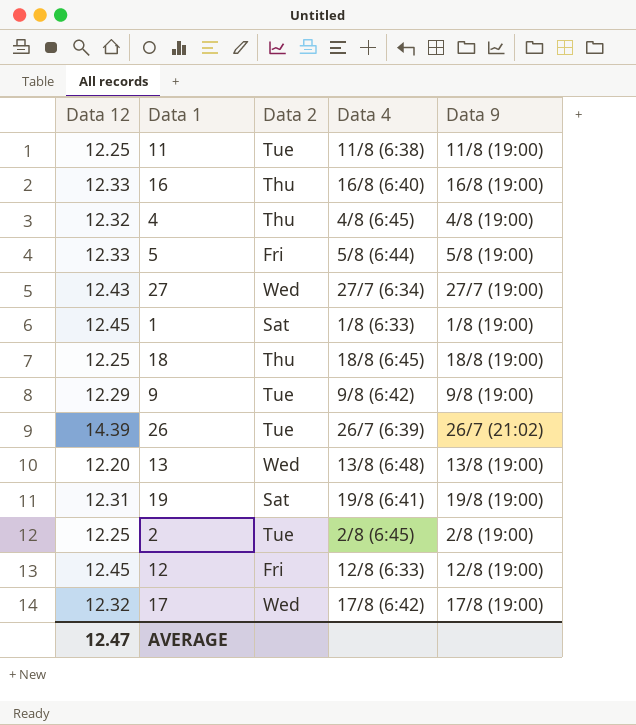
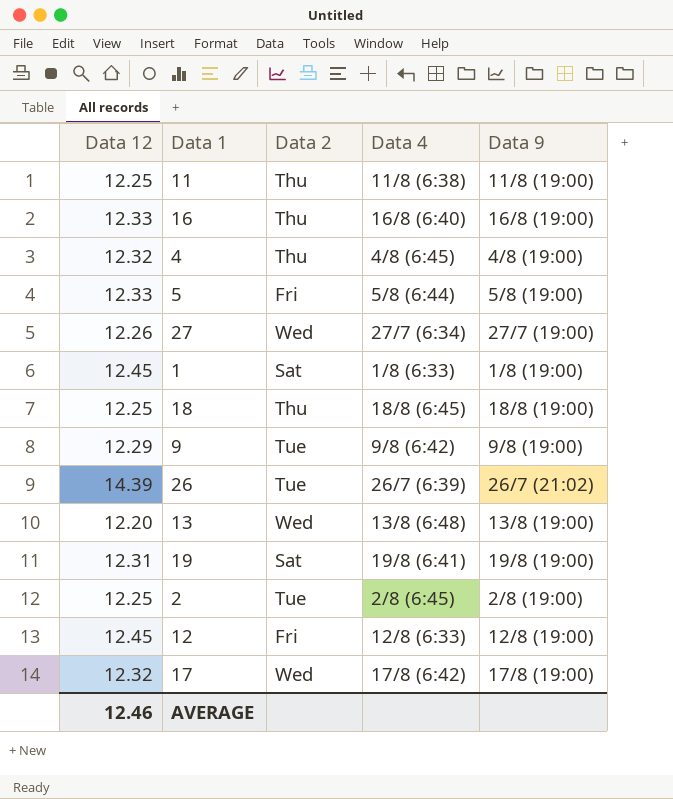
11 | Data 2: Tue -> Thu
27 | Data 12: 12.43 -> 12.26
AVERAGE | Data 12: 12.47 -> 12.46

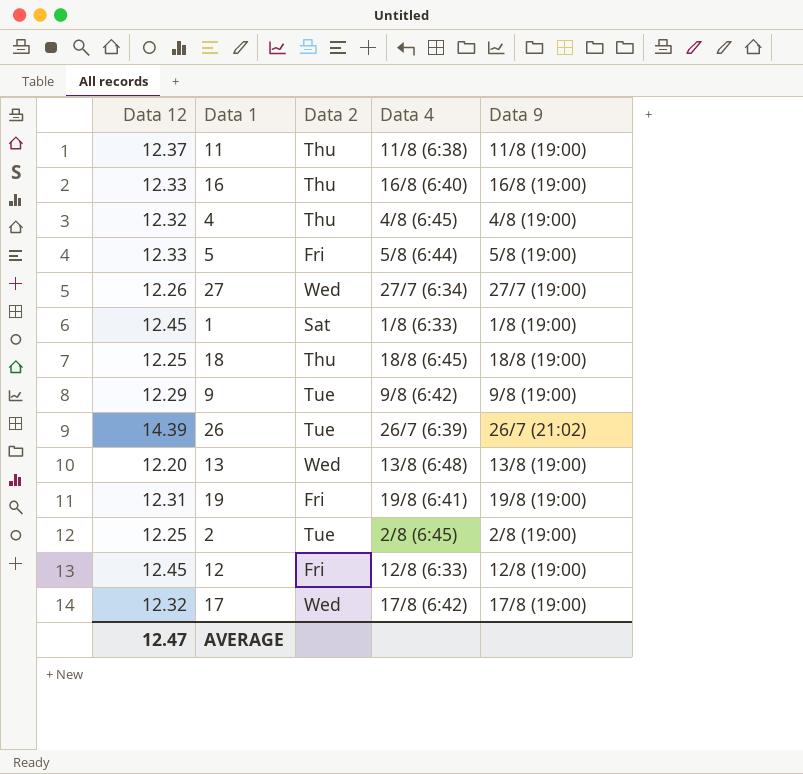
11 | Data 12: 12.25 -> 12.37
19 | Data 2: Sat -> Fri
AVERAGE | Data 12: 12.46 -> 12.47

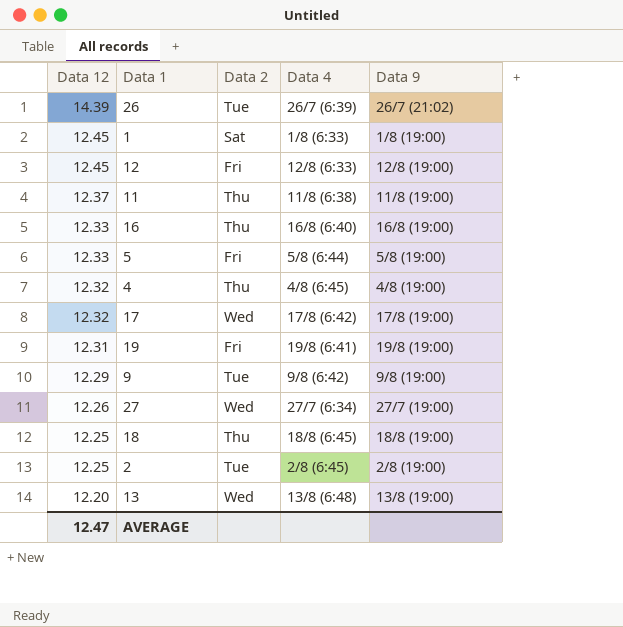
row order: none -> Data 12 descending

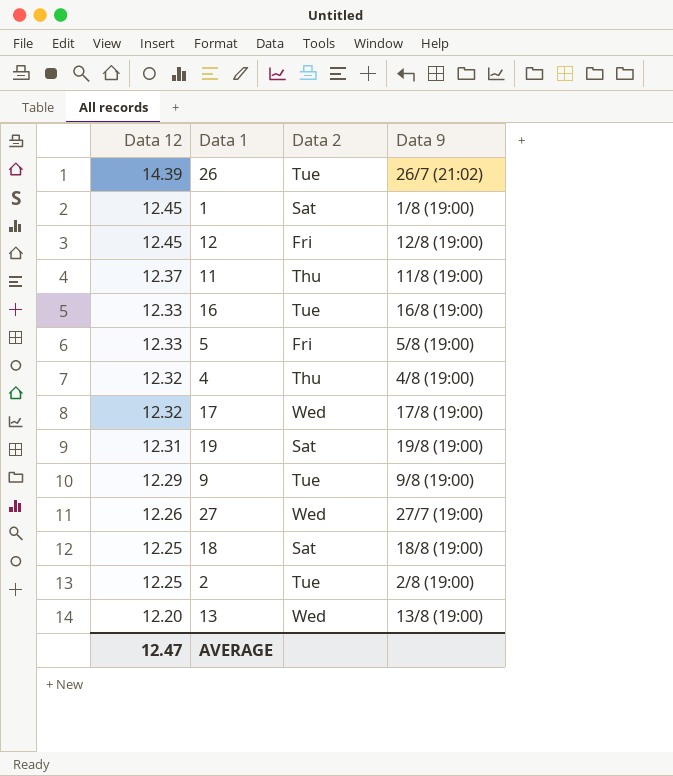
column Data 4 | position: 4 -> none
16 | Data 2: Thu -> Tue
19 | Data 2: Fri -> Sat
18 | Data 2: Thu -> Sat

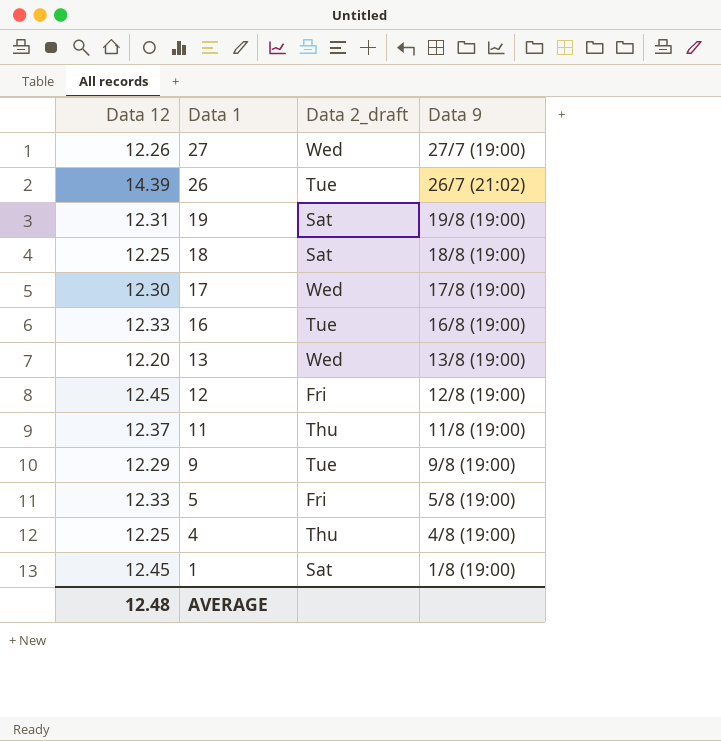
row order: Data 12 descending -> Data 1 descending
column name: Data 2 -> Data 2_draft
row 2: 12.25 | Tue | 2/8 (19:00) -> none
17 | Data 12: 12.32 -> 12.30
4 | Data 12: 12.32 -> 12.25
AVERAGE | Data 12: 12.47 -> 12.48

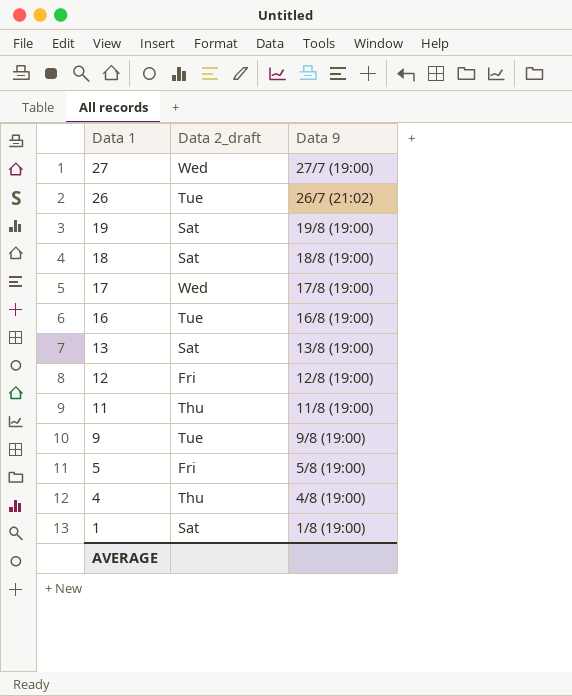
column Data 12 | position: 1 -> none
13 | Data 2_draft: Wed -> Sat

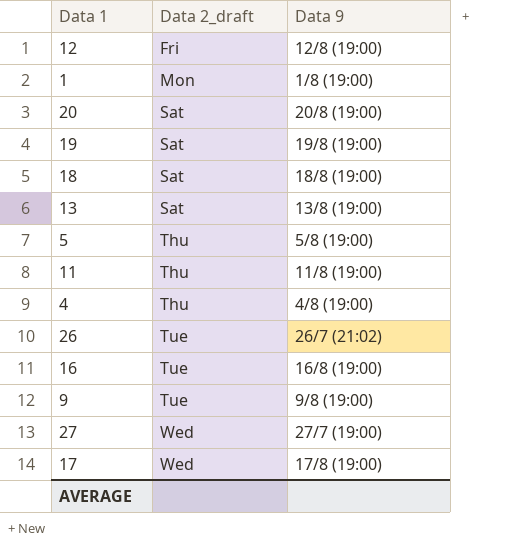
row order: Data 1 descending -> Data 2_draft ascending
1 | Data 2_draft: Sat -> Mon
row 20: none -> Sat | 20/8 (19:00)
5 | Data 2_draft: Fri -> Thu

